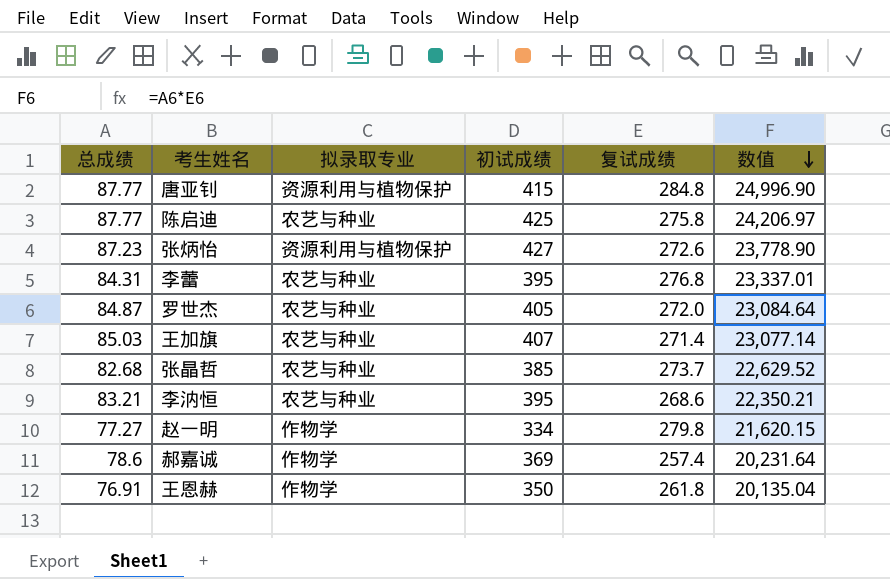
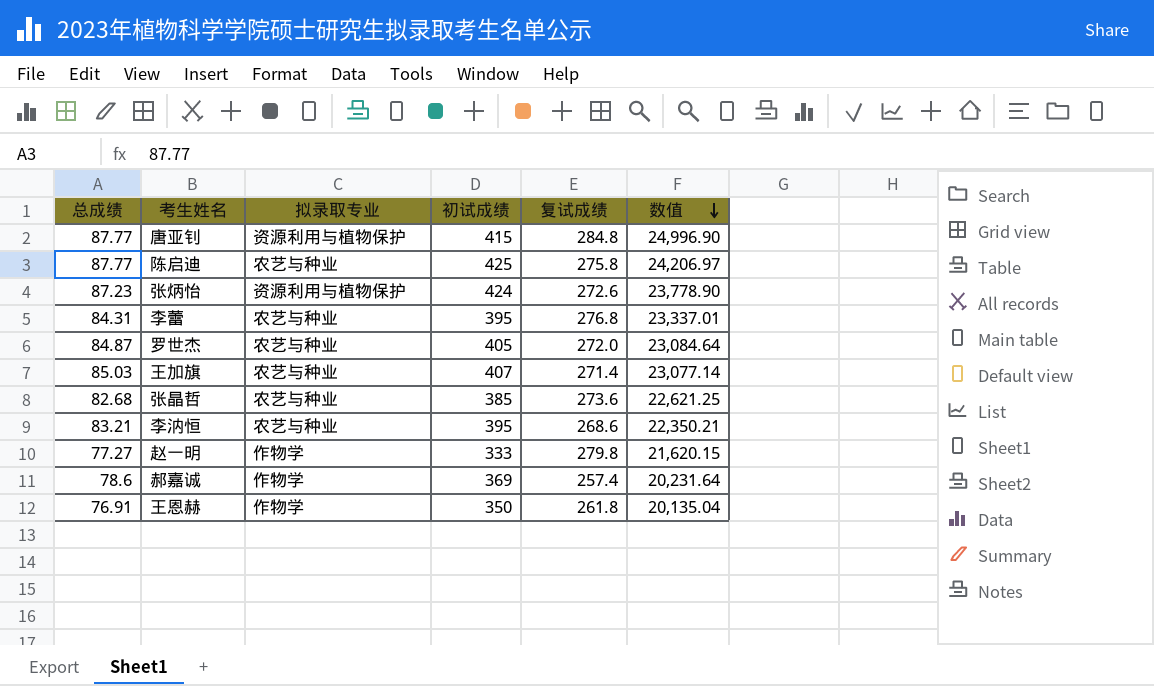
张炳怡 | 初试成绩: 427 -> 424
张晶哲 | 复试成绩: 273.7 -> 273.6
张晶哲 | 数值: 22,629.52 -> 22,621.25
赵一明 | 初试成绩: 334 -> 333

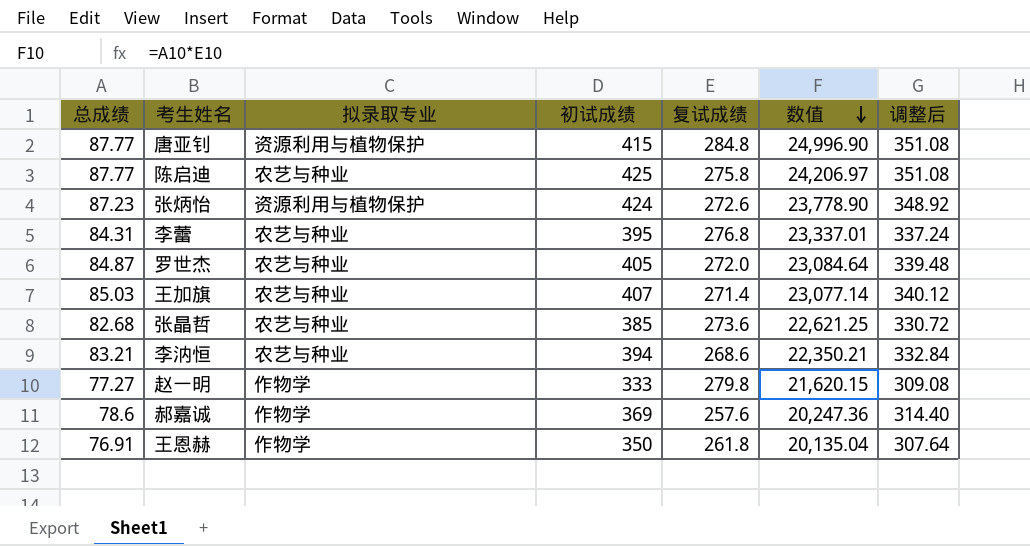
column 调整后 | formula: none -> [总成绩] * 4
李汭恒 | 初试成绩: 395 -> 394
郝嘉诚 | 复试成绩: 257.4 -> 257.6
郝嘉诚 | 数值: 20,231.64 -> 20,247.36

